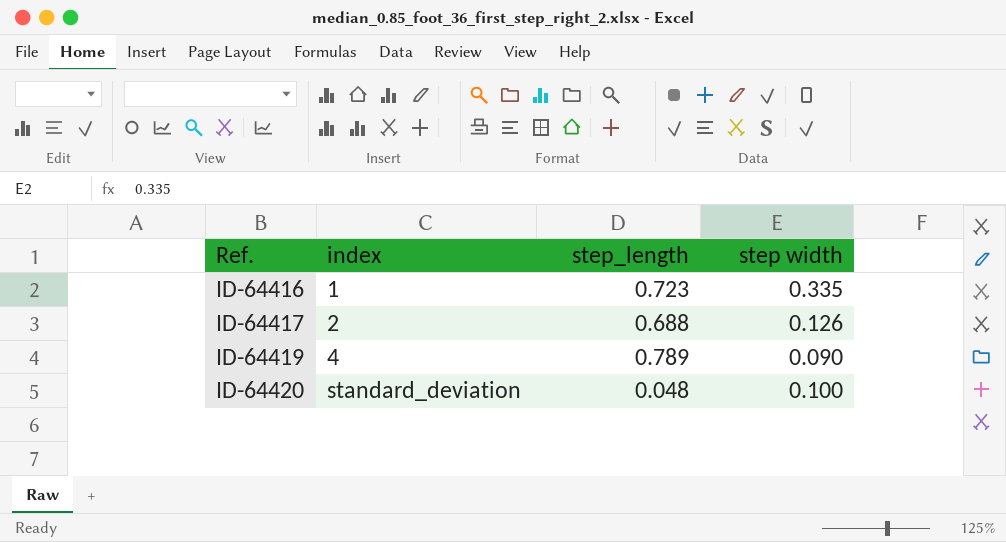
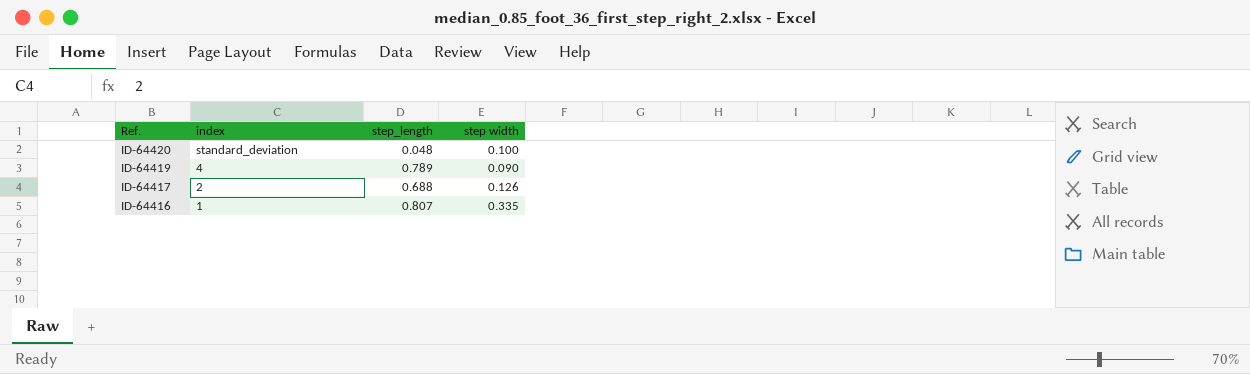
row order: Ref. ascending -> Ref. descending
ID-64416 | step_length: 0.723 -> 0.807

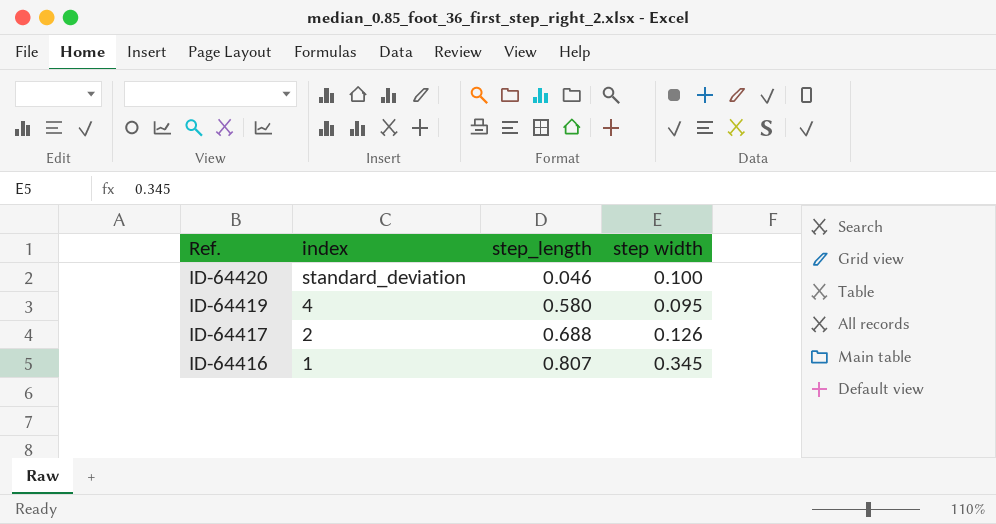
ID-64420 | step_length: 0.048 -> 0.046
ID-64419 | step_length: 0.789 -> 0.580
ID-64419 | step width: 0.090 -> 0.095
ID-64416 | step width: 0.335 -> 0.345

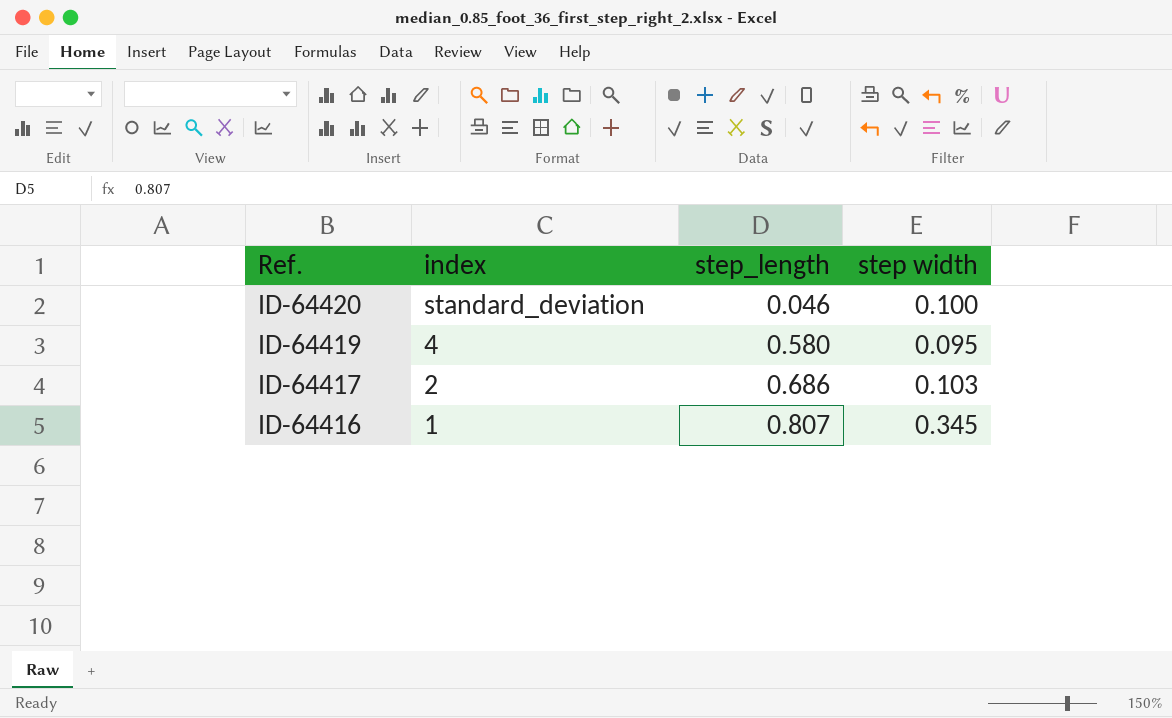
ID-64417 | step_length: 0.688 -> 0.686
ID-64417 | step width: 0.126 -> 0.103

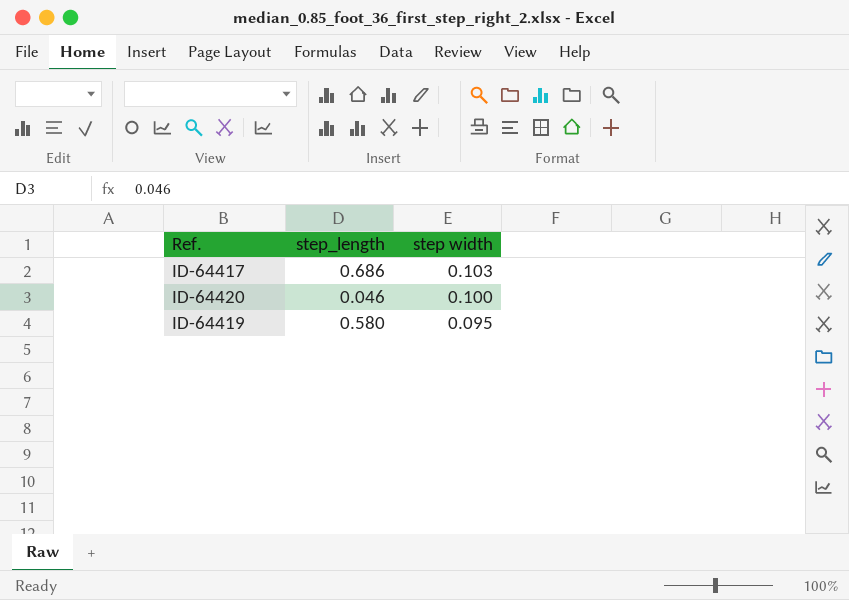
row order: Ref. descending -> step width descending
column index | position: 2 -> none
row ID-64416: 1 | 0.807 | 0.345 -> none

